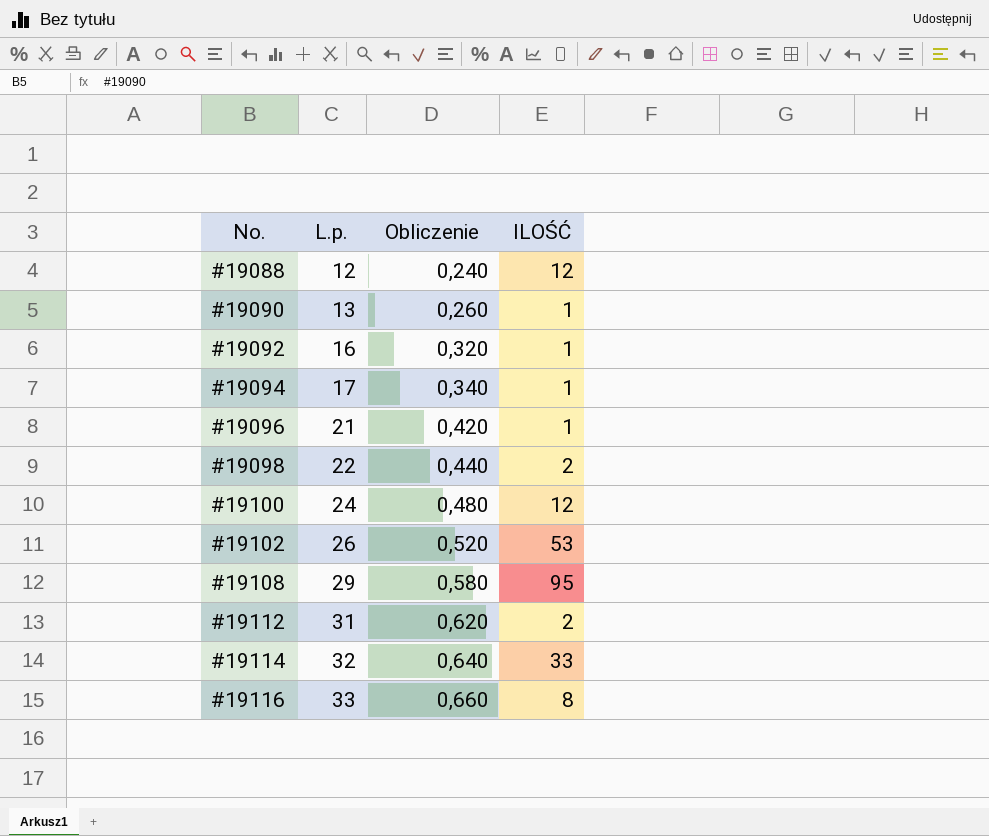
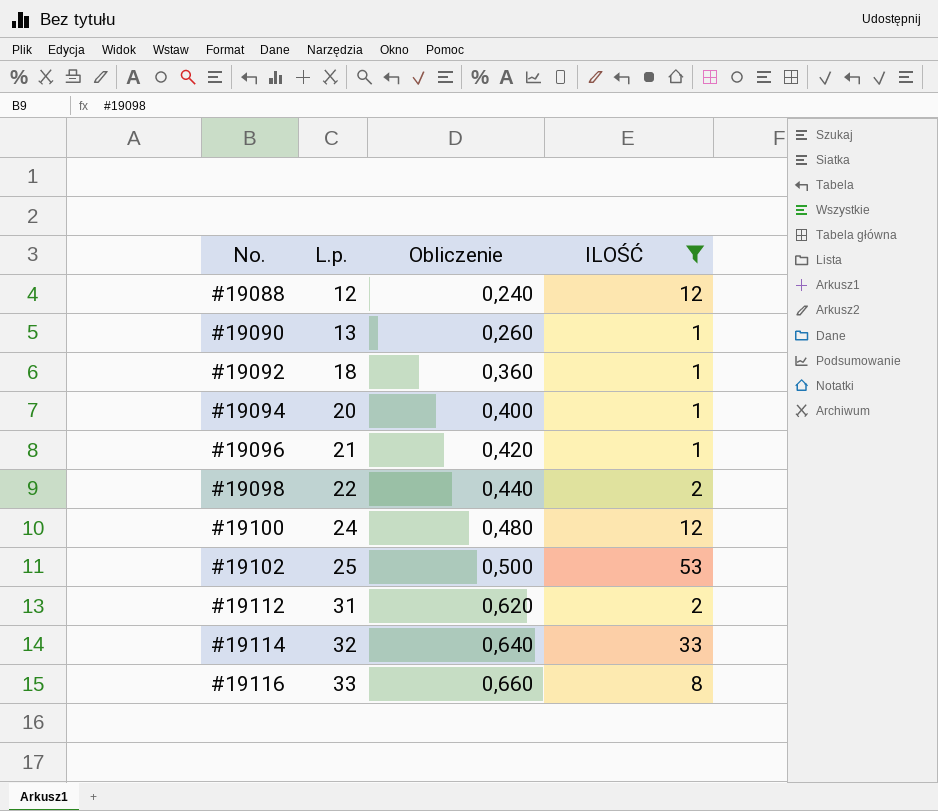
filter: none -> ILOŚĆ != 95
#19092 | L.p.: 16 -> 18
#19092 | Obliczenie: 0,320 -> 0,360
#19094 | L.p.: 17 -> 20
#19094 | Obliczenie: 0,340 -> 0,400
#19102 | L.p.: 26 -> 25
#19102 | Obliczenie: 0,520 -> 0,500

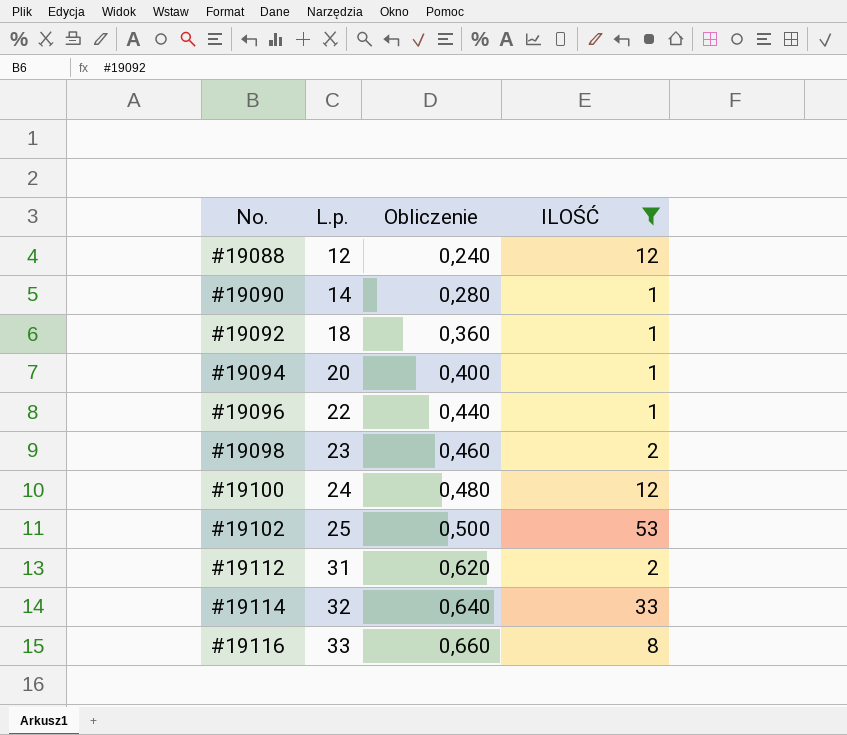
#19090 | L.p.: 13 -> 14
#19090 | Obliczenie: 0,260 -> 0,280
#19096 | L.p.: 21 -> 22
#19096 | Obliczenie: 0,420 -> 0,440
#19098 | L.p.: 22 -> 23
#19098 | Obliczenie: 0,440 -> 0,460

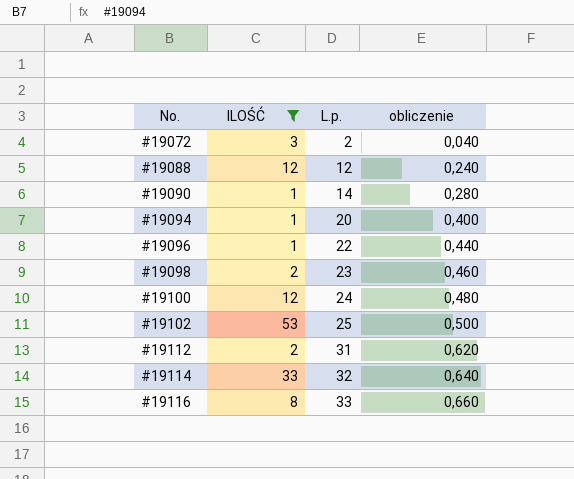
column ILOŚĆ | position: 4 -> 2
column name: Obliczenie -> obliczenie
row #19092: 18 | 0,360 | 1 -> none
row #19072: none -> 3 | 2 | 0,040

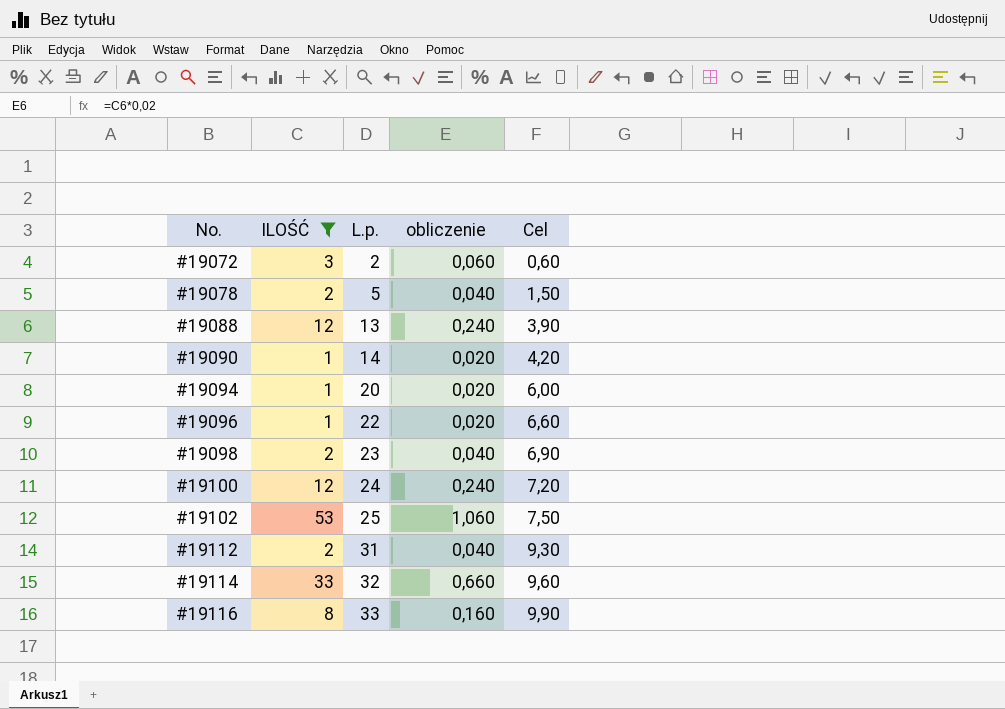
column obliczenie | formula: [L.p.] * 0,02 -> [ILOŚĆ] * 0,02
column Cel | formula: none -> [L.p.] * 0,3
row #19078: none -> 2 | 5 | 0,040 | 1,50
#19088 | L.p.: 12 -> 13

